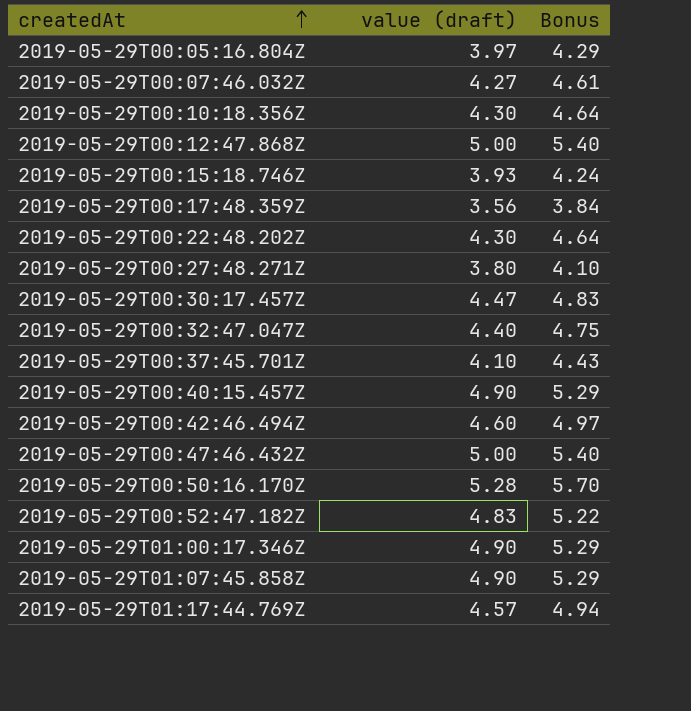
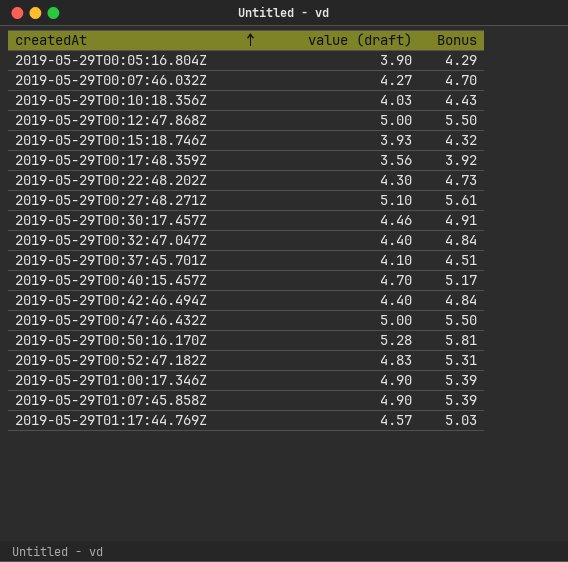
column Bonus | formula: [value (draft)] * 1.08 -> [value (draft)] * 1.1
2019-05-29T00:05:16.804Z | value (draft): 3.97 -> 3.90
2019-05-29T00:10:18.356Z | value (draft): 4.30 -> 4.03
2019-05-29T00:27:48.271Z | value (draft): 3.80 -> 5.10
2019-05-29T00:30:17.457Z | value (draft): 4.47 -> 4.46
2019-05-29T00:40:15.457Z | value (draft): 4.90 -> 4.70
2019-05-29T00:42:46.494Z | value (draft): 4.60 -> 4.40

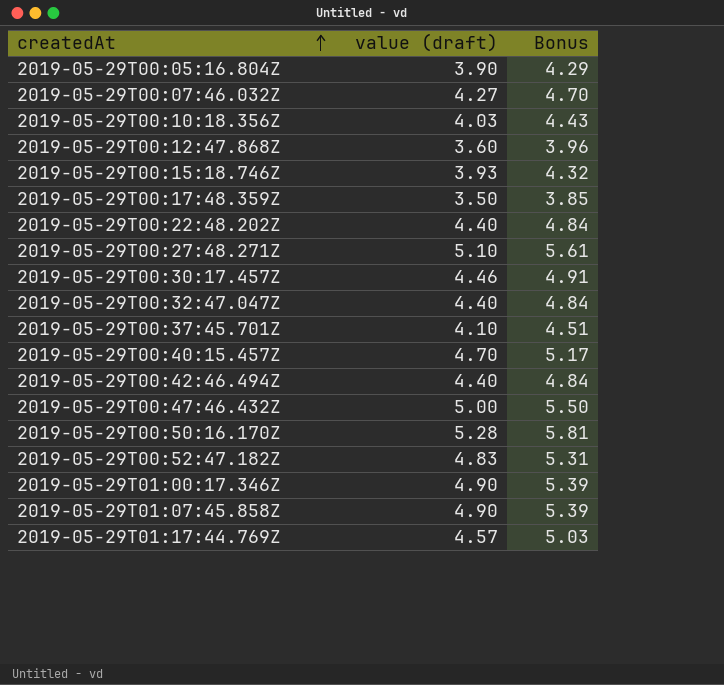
2019-05-29T00:12:47.868Z | value (draft): 5.00 -> 3.60
2019-05-29T00:12:47.868Z | Bonus: 5.50 -> 3.96
2019-05-29T00:17:48.359Z | value (draft): 3.56 -> 3.50
2019-05-29T00:17:48.359Z | Bonus: 3.92 -> 3.85
2019-05-29T00:22:48.202Z | value (draft): 4.30 -> 4.40
2019-05-29T00:22:48.202Z | Bonus: 4.73 -> 4.84

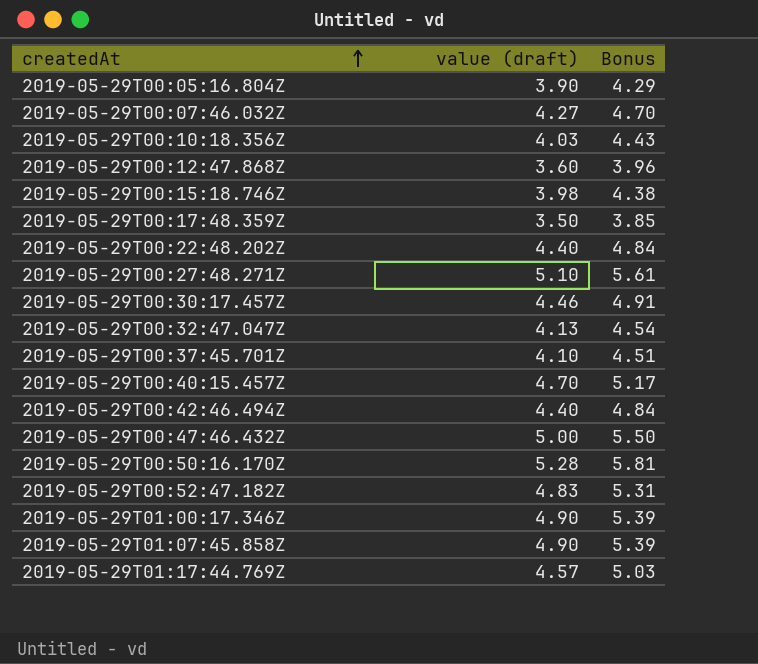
2019-05-29T00:15:18.746Z | value (draft): 3.93 -> 3.98
2019-05-29T00:15:18.746Z | Bonus: 4.32 -> 4.38
2019-05-29T00:32:47.047Z | value (draft): 4.40 -> 4.13
2019-05-29T00:32:47.047Z | Bonus: 4.84 -> 4.54

